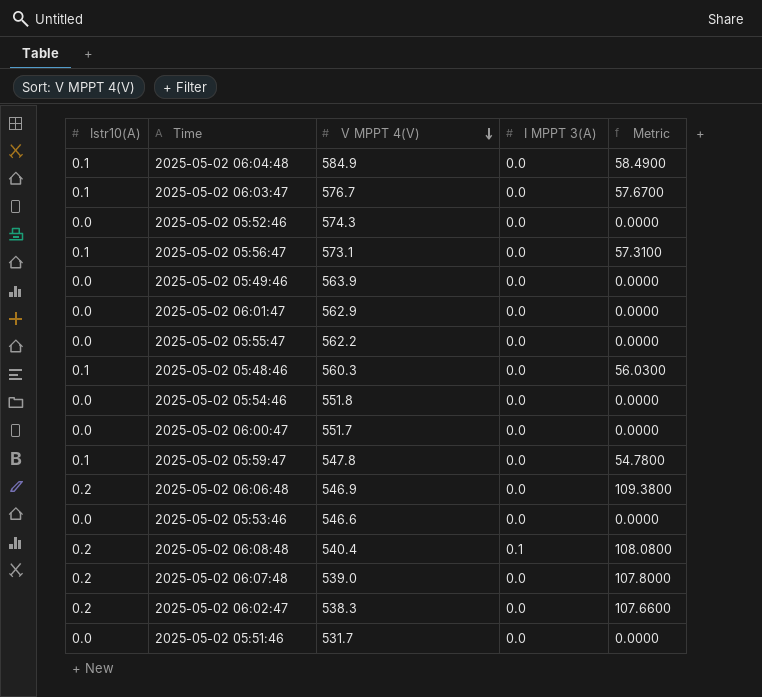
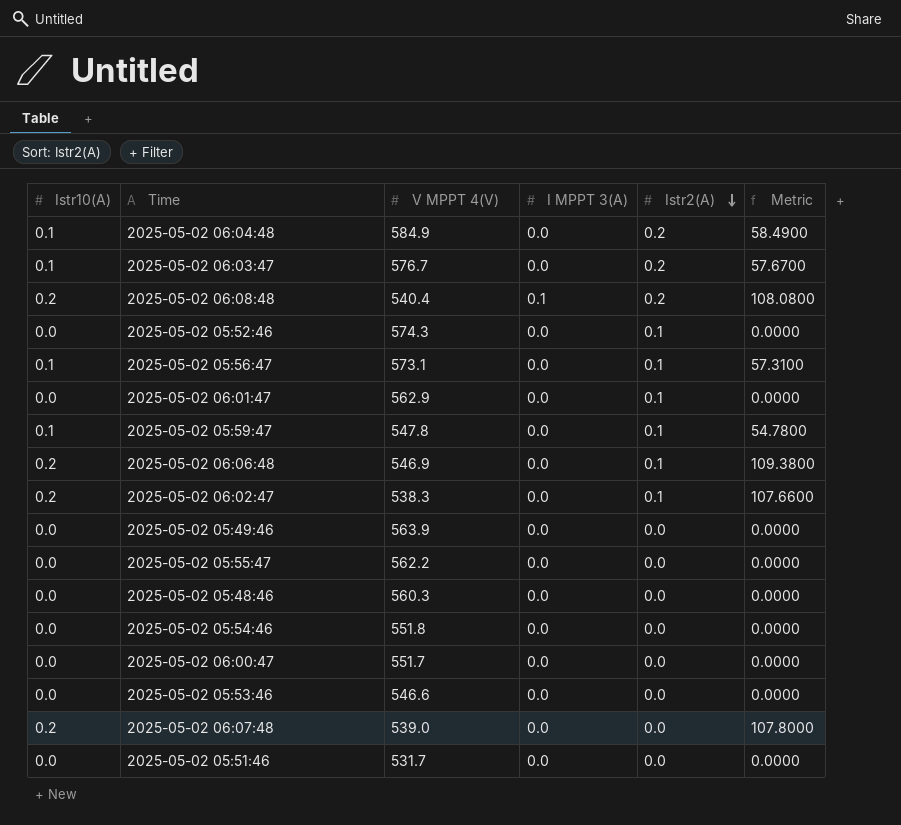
row order: V MPPT 4(V) descending -> Istr2(A) descending
column Istr2(A) | position: none -> 5
2025-05-02 05:48:46 | Istr10(A): 0.1 -> 0.0
2025-05-02 05:48:46 | Metric: 56.0300 -> 0.0000

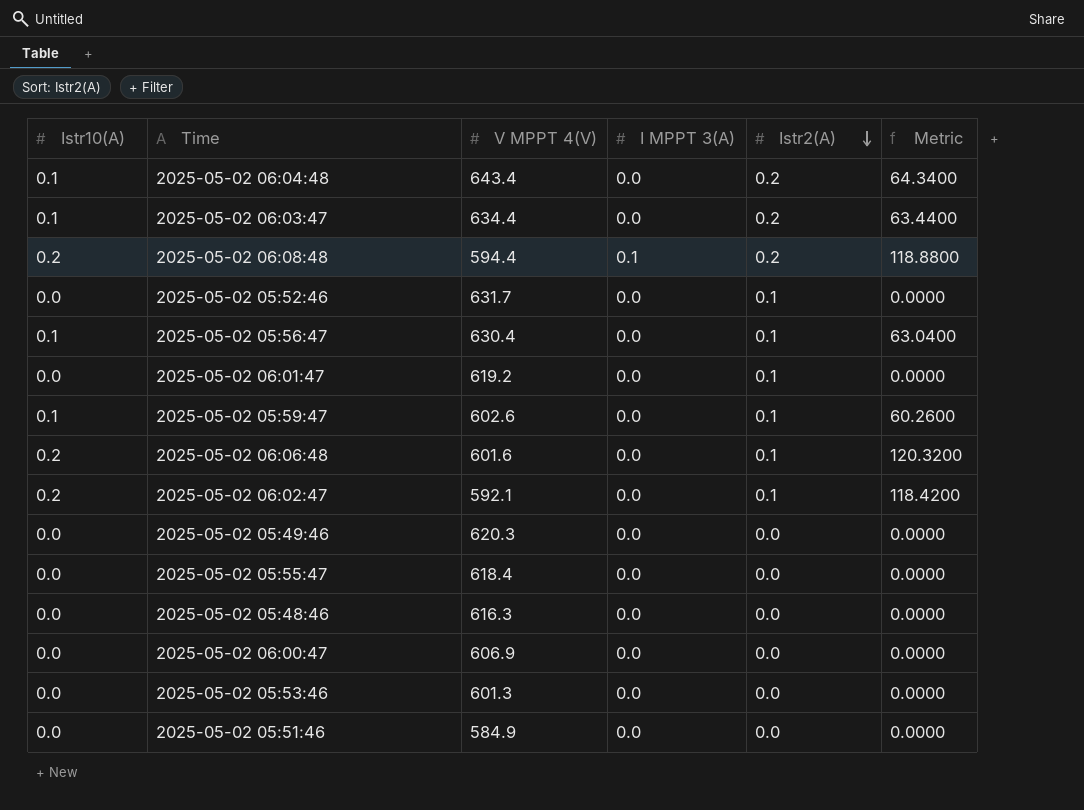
row 2025-05-02 05:54:46: 0.0 | 551.8 | 0.0 | 0.0 | 0.0000 -> none
row 2025-05-02 06:07:48: 0.2 | 539.0 | 0.0 | 0.0 | 107.8000 -> none
2025-05-02 06:04:48 | V MPPT 4(V): 584.9 -> 643.4
2025-05-02 06:04:48 | Metric: 58.4900 -> 64.3400
2025-05-02 06:03:47 | V MPPT 4(V): 576.7 -> 634.4
2025-05-02 06:03:47 | Metric: 57.6700 -> 63.4400
2025-05-02 06:08:48 | V MPPT 4(V): 540.4 -> 594.4
2025-05-02 06:08:48 | Metric: 108.0800 -> 118.8800
2025-05-02 05:52:46 | V MPPT 4(V): 574.3 -> 631.7
2025-05-02 05:56:47 | V MPPT 4(V): 573.1 -> 630.4
2025-05-02 05:56:47 | Metric: 57.3100 -> 63.0400
2025-05-02 06:01:47 | V MPPT 4(V): 562.9 -> 619.2
2025-05-02 05:59:47 | V MPPT 4(V): 547.8 -> 602.6
2025-05-02 05:59:47 | Metric: 54.7800 -> 60.2600
2025-05-02 06:06:48 | V MPPT 4(V): 546.9 -> 601.6
2025-05-02 06:06:48 | Metric: 109.3800 -> 120.3200
2025-05-02 06:02:47 | V MPPT 4(V): 538.3 -> 592.1
2025-05-02 06:02:47 | Metric: 107.6600 -> 118.4200
2025-05-02 05:49:46 | V MPPT 4(V): 563.9 -> 620.3
2025-05-02 05:55:47 | V MPPT 4(V): 562.2 -> 618.4
2025-05-02 05:48:46 | V MPPT 4(V): 560.3 -> 616.3
2025-05-02 06:00:47 | V MPPT 4(V): 551.7 -> 606.9
2025-05-02 05:53:46 | V MPPT 4(V): 546.6 -> 601.3
2025-05-02 05:51:46 | V MPPT 4(V): 531.7 -> 584.9

